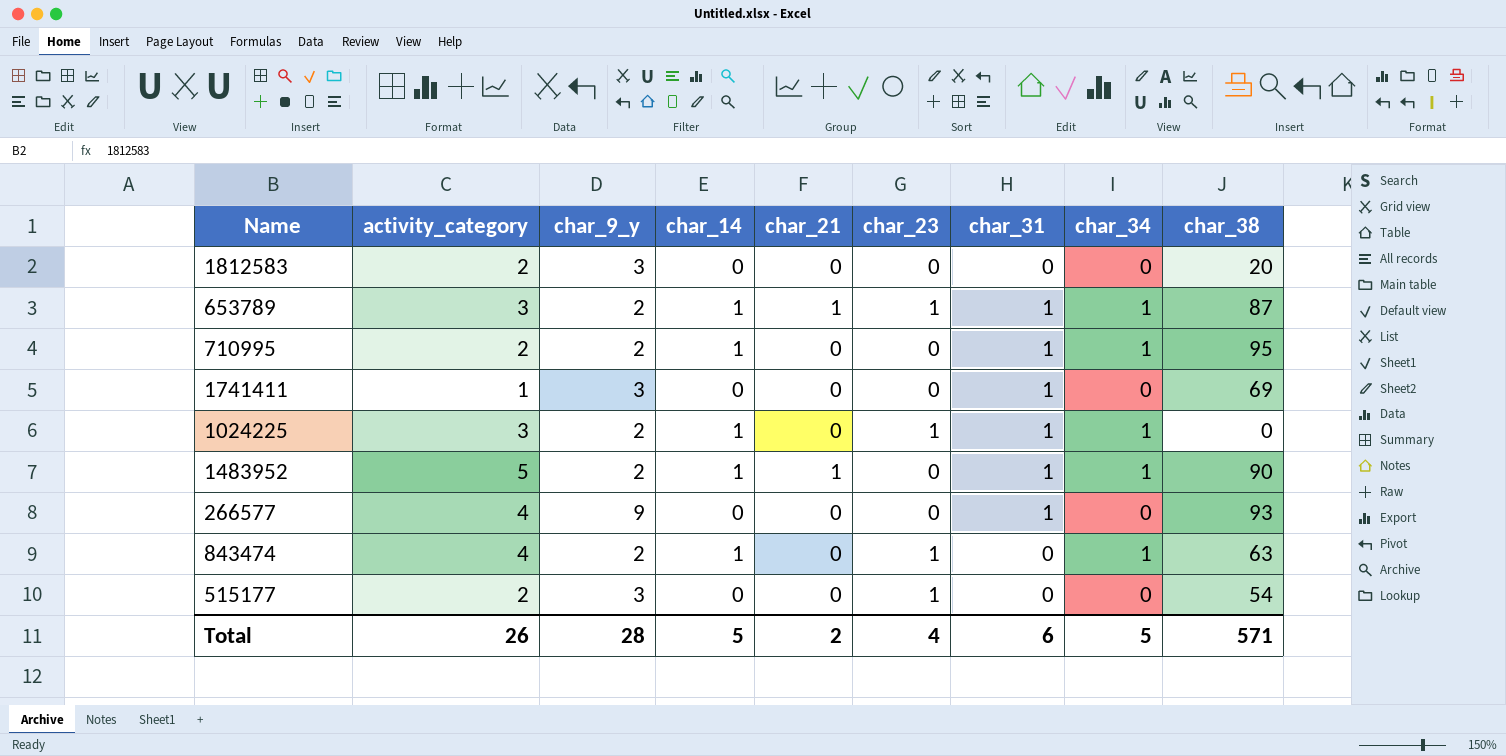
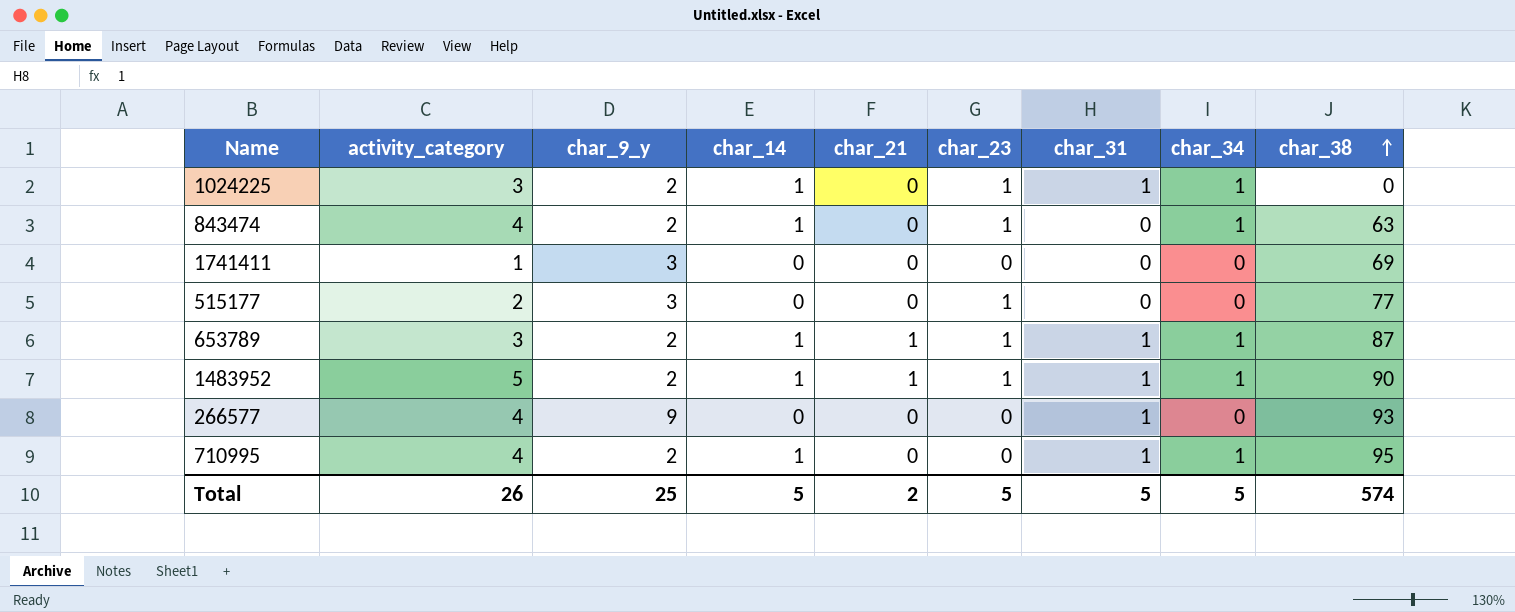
row order: none -> char_38 ascending
row 1812583: 2 | 3 | 0 | 0 | 0 | 0 | 0 | 20 -> none
1741411 | char_31: 1 -> 0
515177 | char_38: 54 -> 77
1483952 | char_23: 0 -> 1
710995 | activity_category: 2 -> 4
Total | char_9_y: 28 -> 25
Total | char_23: 4 -> 5
Total | char_31: 6 -> 5
Total | char_38: 571 -> 574

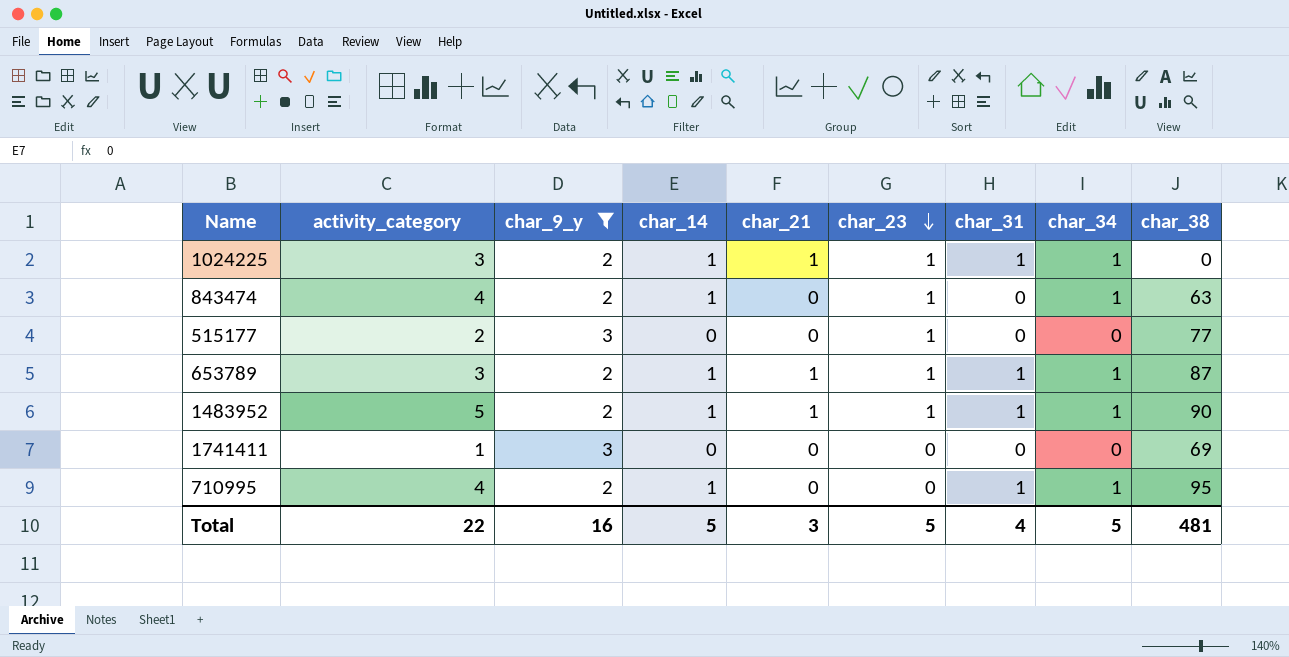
filter: none -> char_9_y != 9
row order: char_38 ascending -> char_23 descending
1024225 | char_21: 0 -> 1
Total | activity_category: 26 -> 22
Total | char_9_y: 25 -> 16
Total | char_21: 2 -> 3
Total | char_31: 5 -> 4
Total | char_38: 574 -> 481

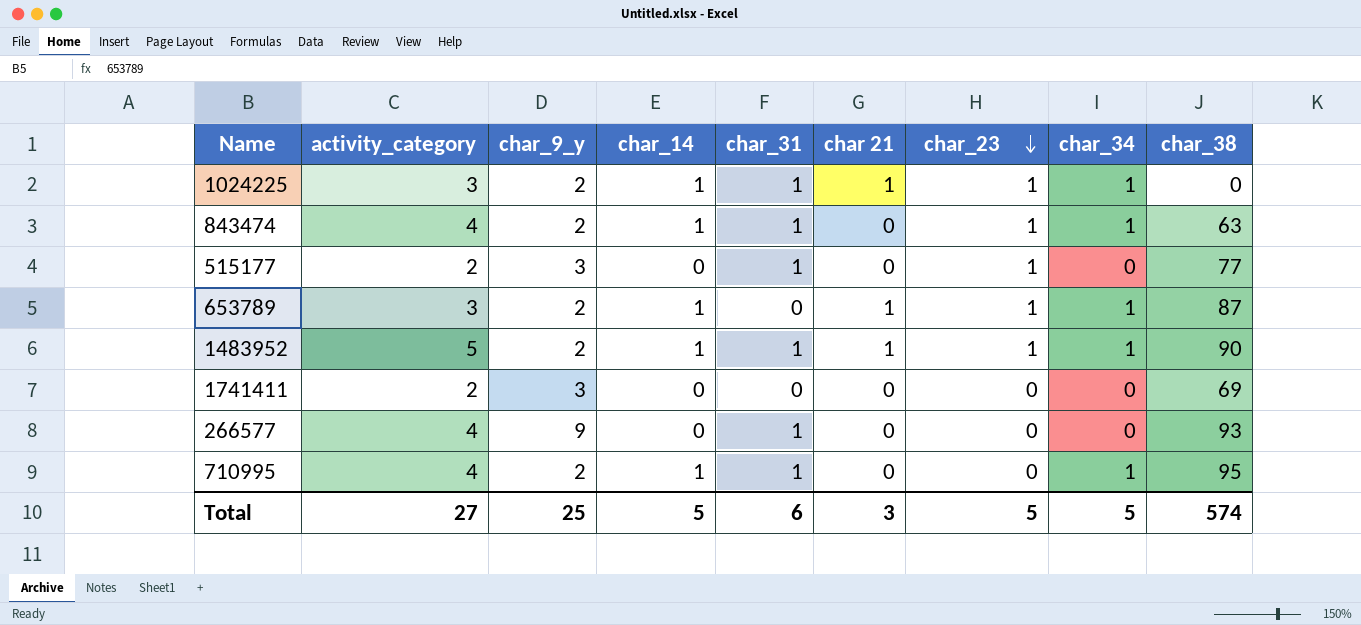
filter: char_9_y != 9 -> none
column char_31 | position: 7 -> 5
column name: char_21 -> char 21
843474 | char_31: 0 -> 1
515177 | char_31: 0 -> 1
653789 | char_31: 1 -> 0
1741411 | activity_category: 1 -> 2
Total | activity_category: 22 -> 27
Total | char_9_y: 16 -> 25
Total | char_31: 4 -> 6
Total | char_38: 481 -> 574

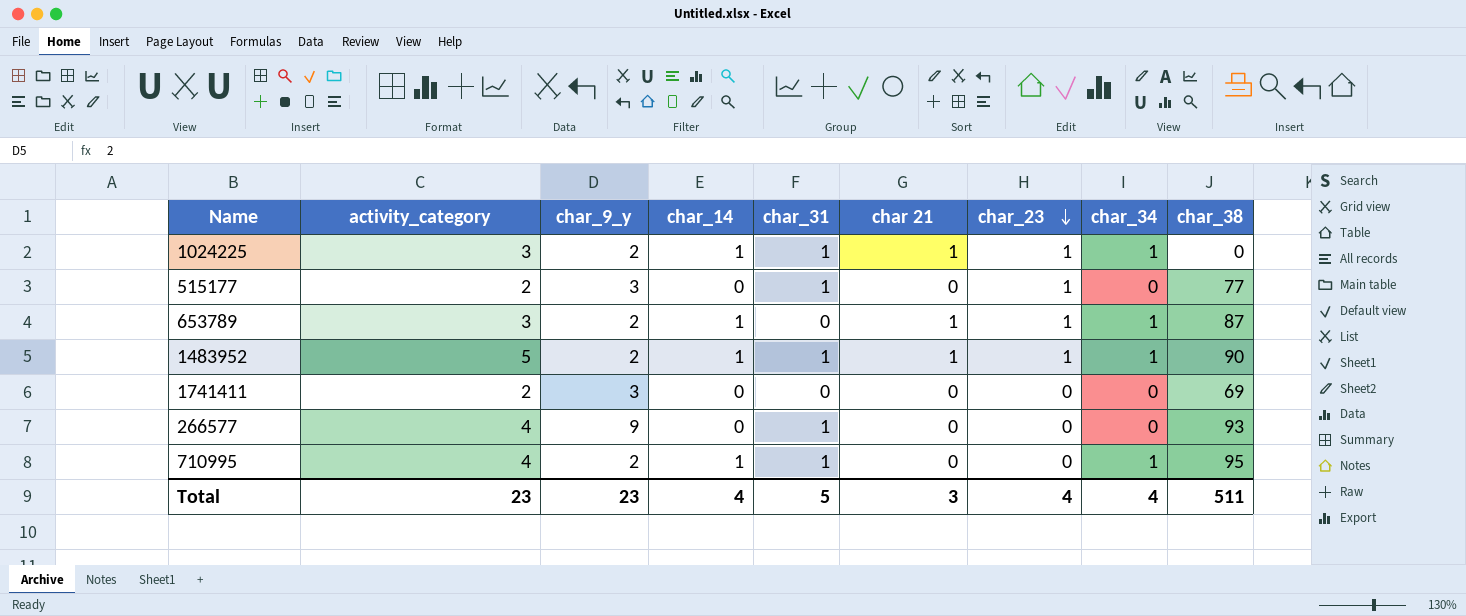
row 843474: 4 | 2 | 1 | 1 | 0 | 1 | 1 | 63 -> none
Total | activity_category: 27 -> 23
Total | char_9_y: 25 -> 23
Total | char_14: 5 -> 4
Total | char_31: 6 -> 5
Total | char_23: 5 -> 4
Total | char_34: 5 -> 4
Total | char_38: 574 -> 511

